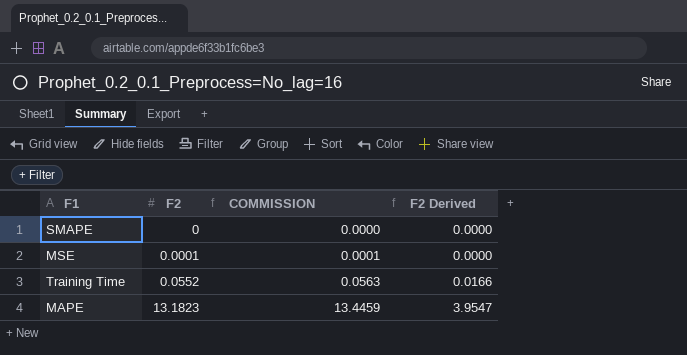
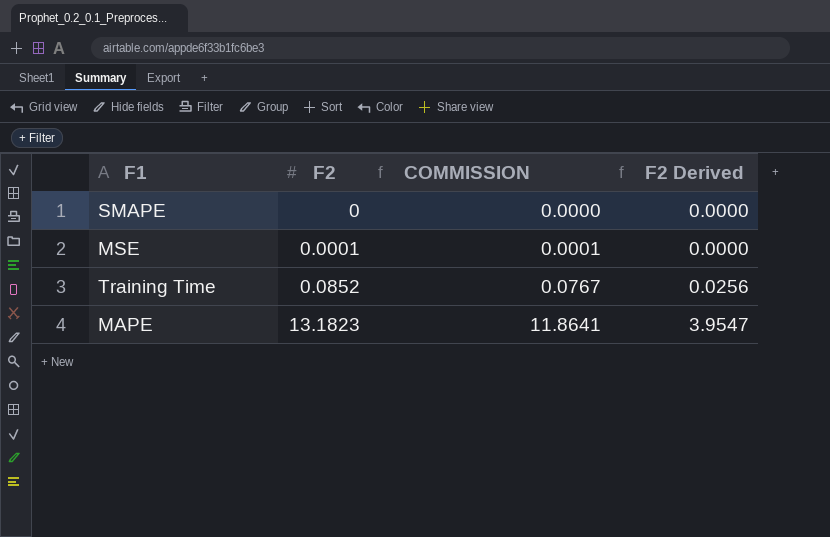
column COMMISSION | formula: [F2] * 1.02 -> [F2] * 0.9
Training Time | F2: 0.0552 -> 0.0852
Training Time | F2 Derived: 0.0166 -> 0.0256

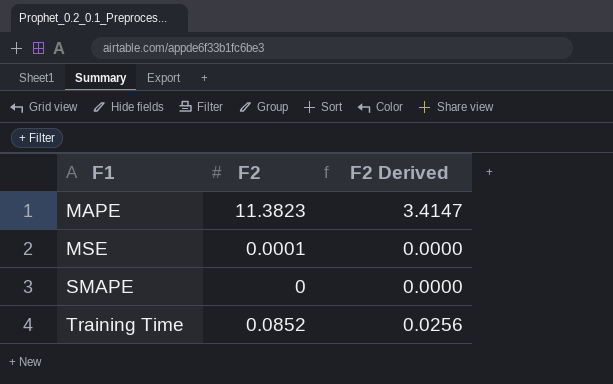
row order: F2 ascending -> F1 ascending
column COMMISSION | formula: [F2] * 0.9 -> none
MAPE | F2: 13.1823 -> 11.3823
MAPE | F2 Derived: 3.9547 -> 3.4147

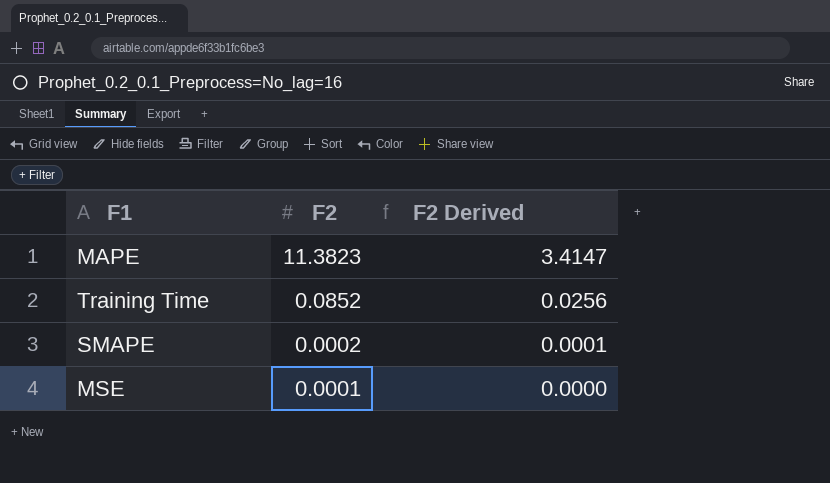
row order: F1 ascending -> F2 descending
SMAPE | F2: 0 -> 0.0002
SMAPE | F2 Derived: 0.0000 -> 0.0001

